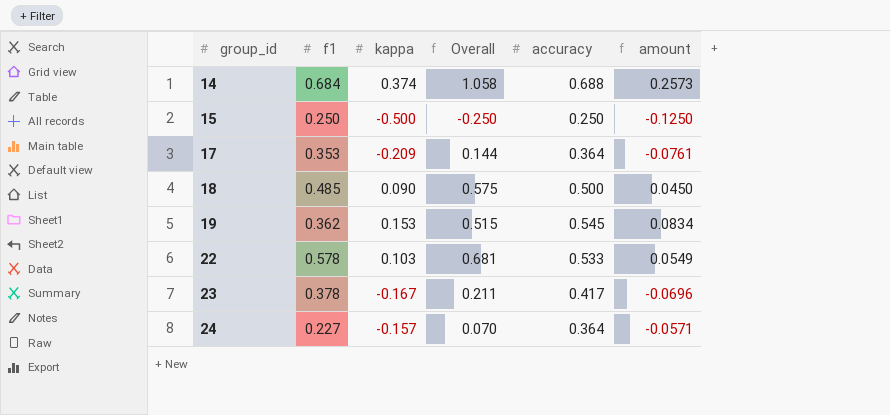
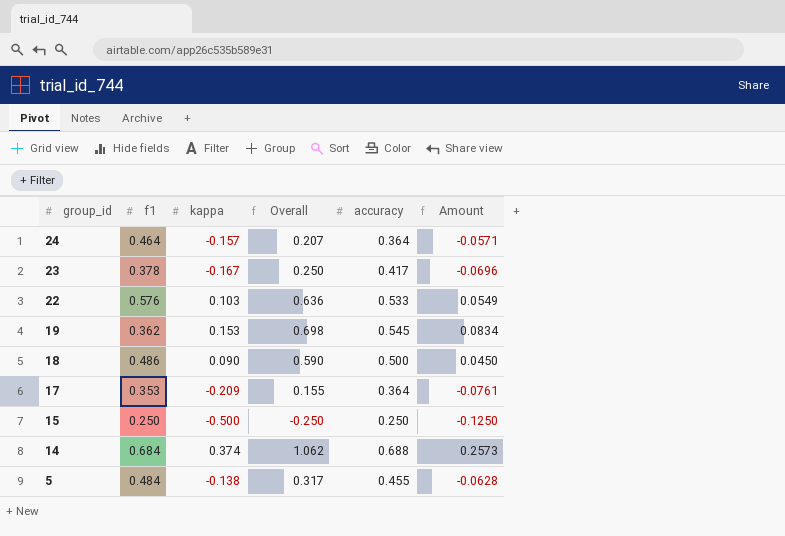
row order: group_id ascending -> group_id descending
column Overall | formula: [f1] + [kappa] -> [kappa] + [accuracy]
column name: amount -> Amount
24 | f1: 0.227 -> 0.464
22 | f1: 0.578 -> 0.576
18 | f1: 0.485 -> 0.486
row 5: none -> 0.484 | -0.138 | 0.317 | 0.455 | -0.0628

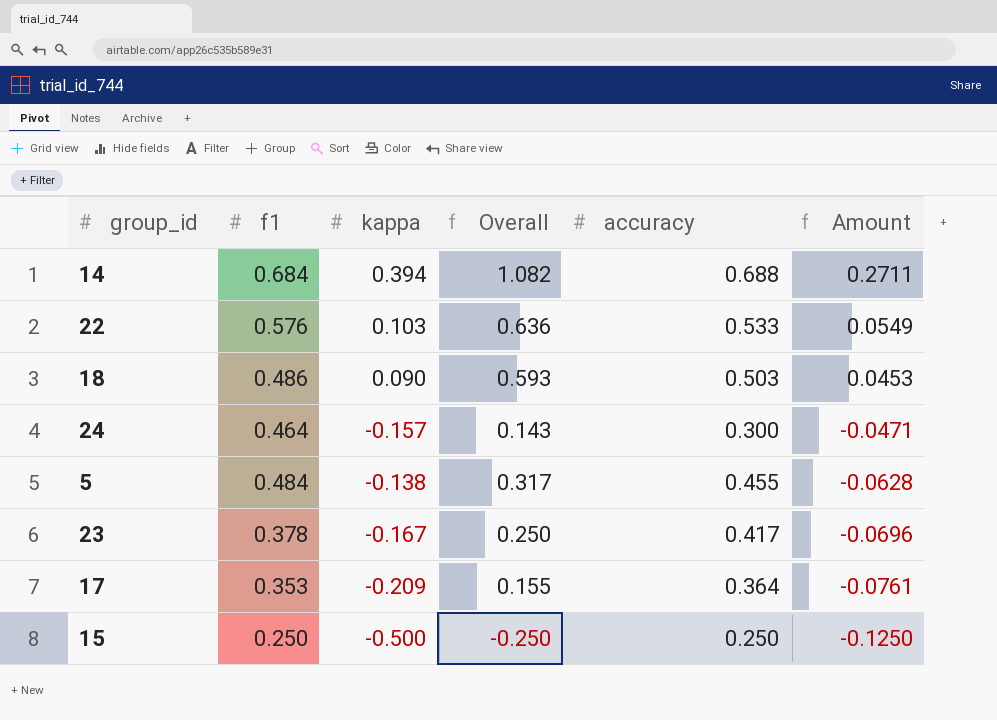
row order: group_id descending -> Amount descending
row 19: 0.362 | 0.153 | 0.698 | 0.545 | 0.0834 -> none
14 | kappa: 0.374 -> 0.394
14 | Overall: 1.062 -> 1.082
14 | Amount: 0.2573 -> 0.2711
18 | Overall: 0.590 -> 0.593
18 | accuracy: 0.500 -> 0.503
18 | Amount: 0.0450 -> 0.0453
24 | Overall: 0.207 -> 0.143
24 | accuracy: 0.364 -> 0.300
24 | Amount: -0.0571 -> -0.0471

